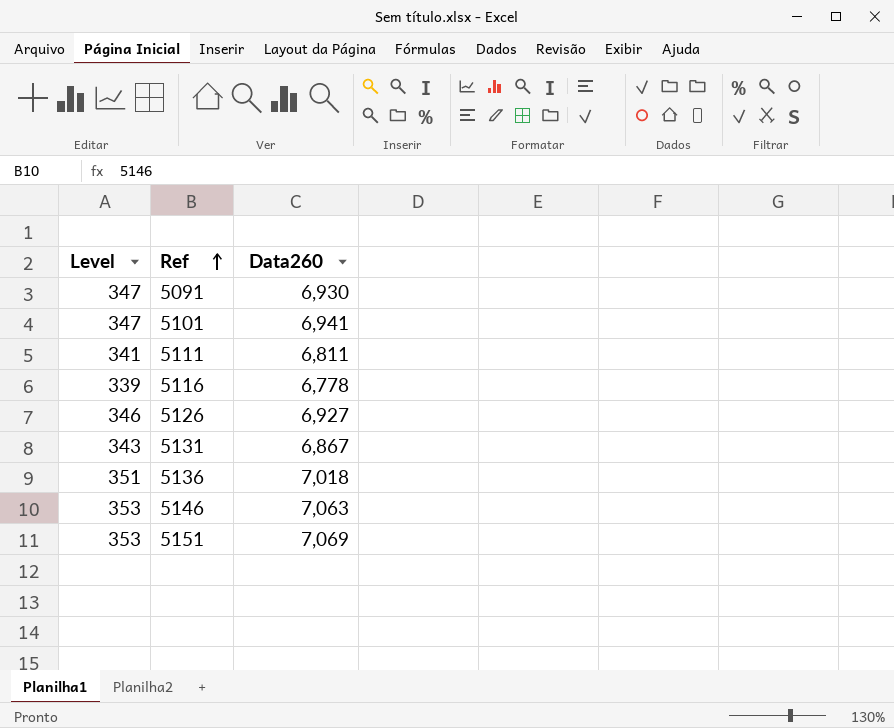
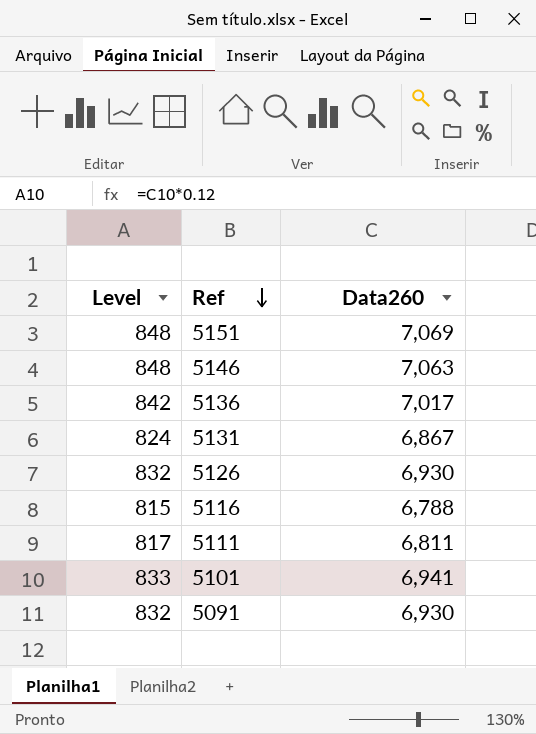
row order: Ref ascending -> Ref descending
column Level | formula: [Data260] * 0.05 -> [Data260] * 0.12
5136 | Data260: 7,018 -> 7,017
5126 | Data260: 6,927 -> 6,930
5116 | Data260: 6,778 -> 6,788

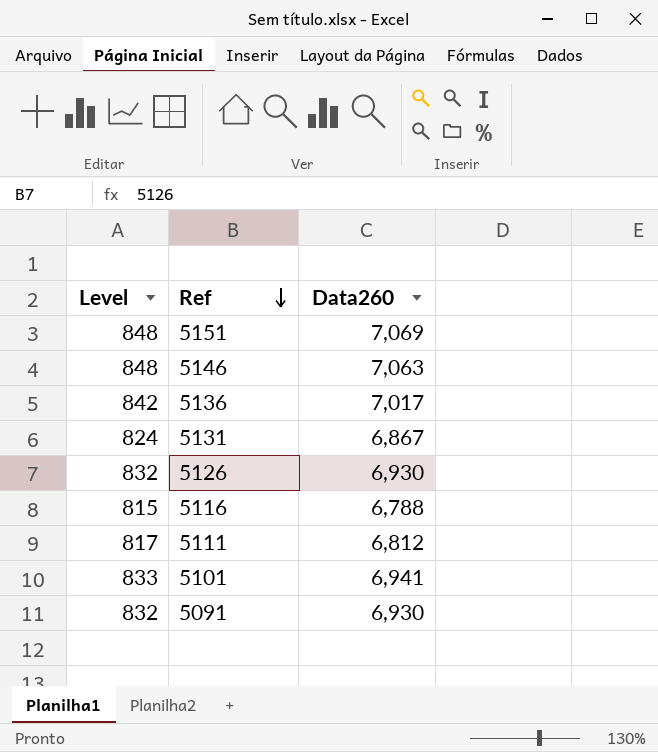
5111 | Data260: 6,811 -> 6,812

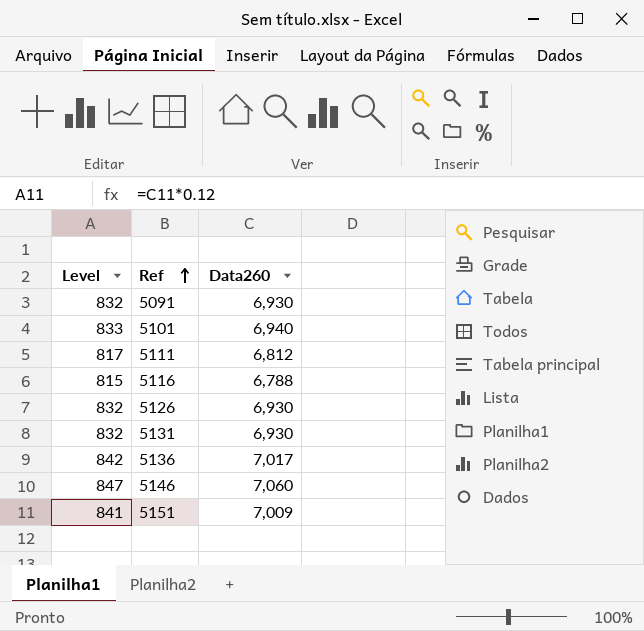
row order: Ref descending -> Ref ascending
5101 | Data260: 6,941 -> 6,940
5131 | Level: 824 -> 832
5131 | Data260: 6,867 -> 6,930
5146 | Level: 848 -> 847
5146 | Data260: 7,063 -> 7,060
5151 | Level: 848 -> 841
5151 | Data260: 7,069 -> 7,009

